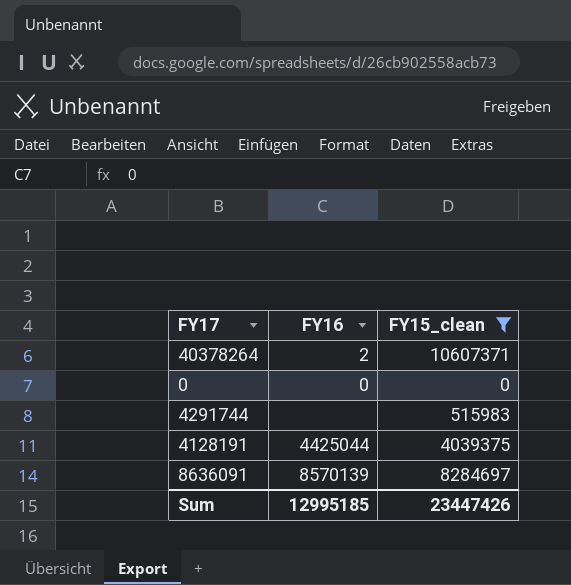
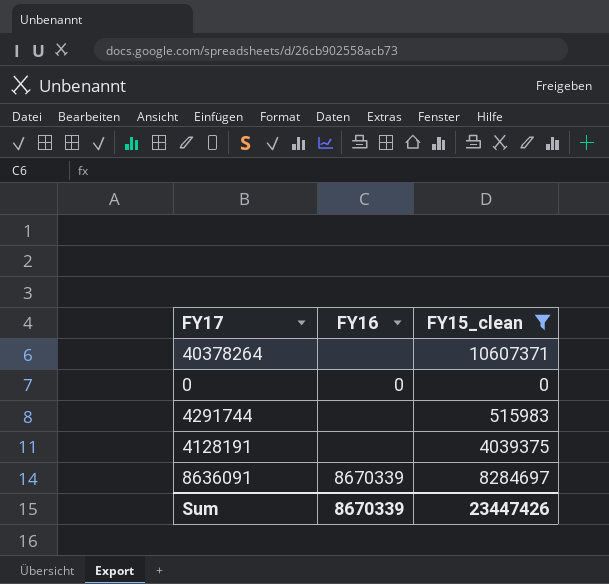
40378264 | FY16: 2 -> none
4128191 | FY16: 4425044 -> none
8636091 | FY16: 8570139 -> 8670339
Sum | FY16: 12995185 -> 8670339

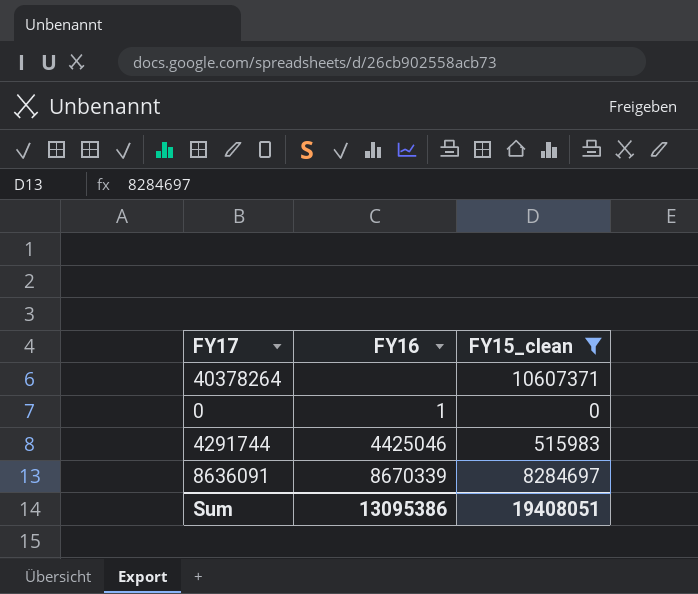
row 4128191: none | 4039375 -> none
0 | FY16: 0 -> 1
4291744 | FY16: none -> 4425046
Sum | FY16: 8670339 -> 13095386
Sum | FY15_clean: 23447426 -> 19408051

